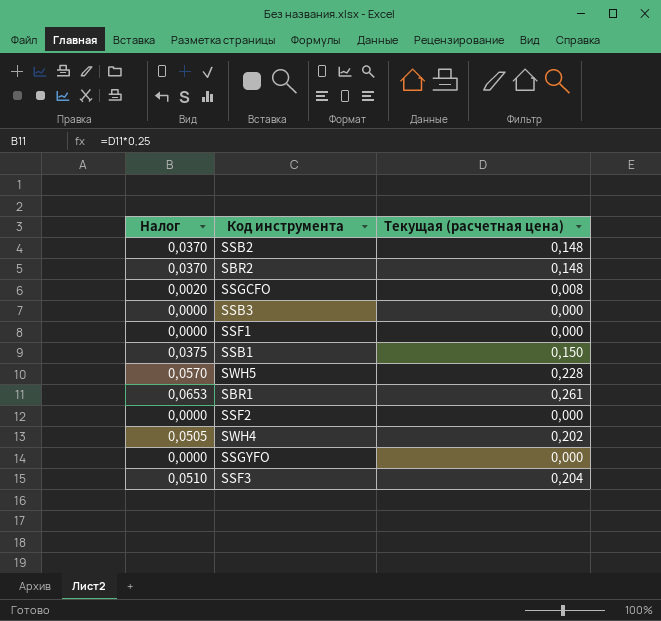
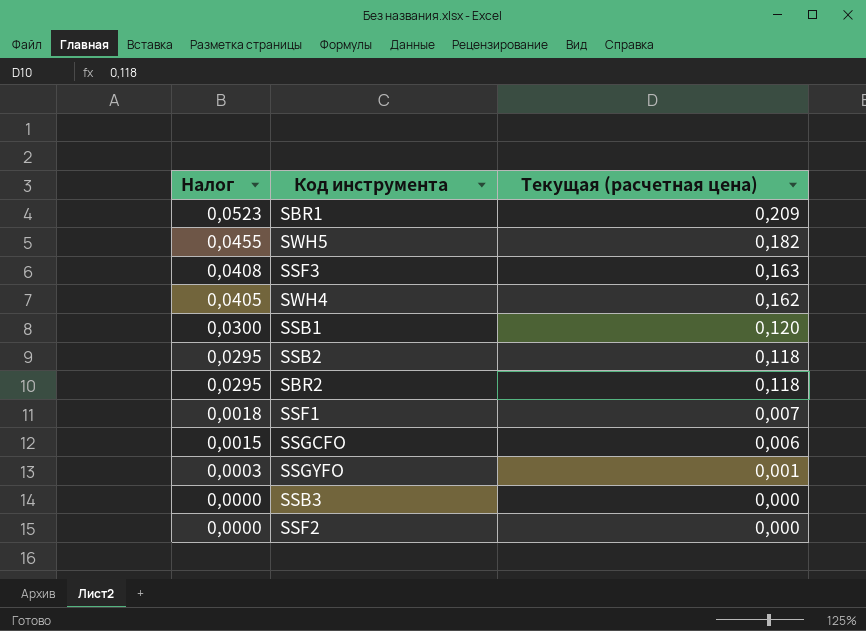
row order: none -> Налог descending
SBR1 | Налог: 0,0653 -> 0,0523
SBR1 | Текущая (расчетная цена): 0,261 -> 0,209
SWH5 | Налог: 0,0570 -> 0,0455
SWH5 | Текущая (расчетная цена): 0,228 -> 0,182
SSF3 | Налог: 0,0510 -> 0,0408
SSF3 | Текущая (расчетная цена): 0,204 -> 0,163
SWH4 | Налог: 0,0505 -> 0,0405
SWH4 | Текущая (расчетная цена): 0,202 -> 0,162
SSB1 | Налог: 0,0375 -> 0,0300
SSB1 | Текущая (расчетная цена): 0,150 -> 0,120
SSB2 | Налог: 0,0370 -> 0,0295
SSB2 | Текущая (расчетная цена): 0,148 -> 0,118
SBR2 | Налог: 0,0370 -> 0,0295
SBR2 | Текущая (расчетная цена): 0,148 -> 0,118
SSF1 | Налог: 0,0000 -> 0,0018
SSF1 | Текущая (расчетная цена): 0,000 -> 0,007
SSGCFO | Налог: 0,0020 -> 0,0015
SSGCFO | Текущая (расчетная цена): 0,008 -> 0,006
SSGYFO | Налог: 0,0000 -> 0,0003
SSGYFO | Текущая (расчетная цена): 0,000 -> 0,001

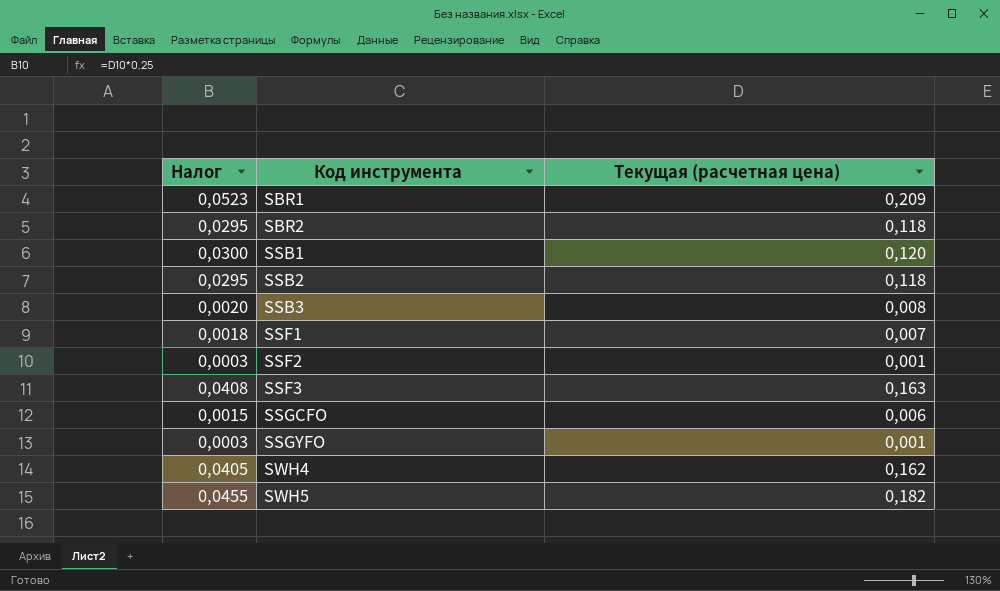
row order: Налог descending -> Код инструмента ascending
SSB3 | Налог: 0,0000 -> 0,0020
SSB3 | Текущая (расчетная цена): 0,000 -> 0,008
SSF2 | Налог: 0,0000 -> 0,0003
SSF2 | Текущая (расчетная цена): 0,000 -> 0,001

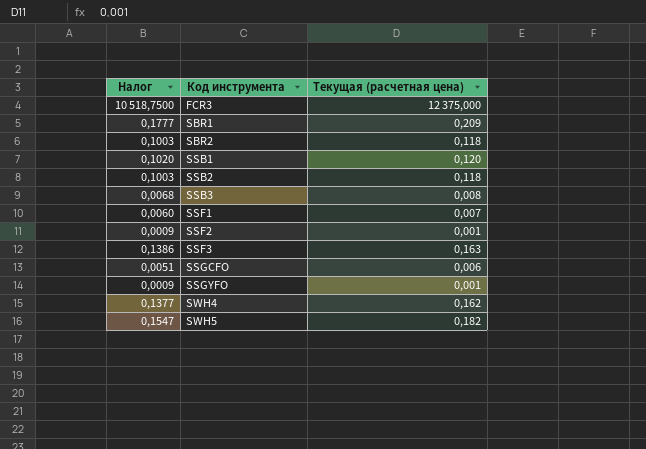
column Налог | formula: [Текущая (расчетная цена)] * 0,25 -> [Текущая (расчетная цена)] * 0,85
row FCR3: none -> 10 518,7500 | 12 375,000

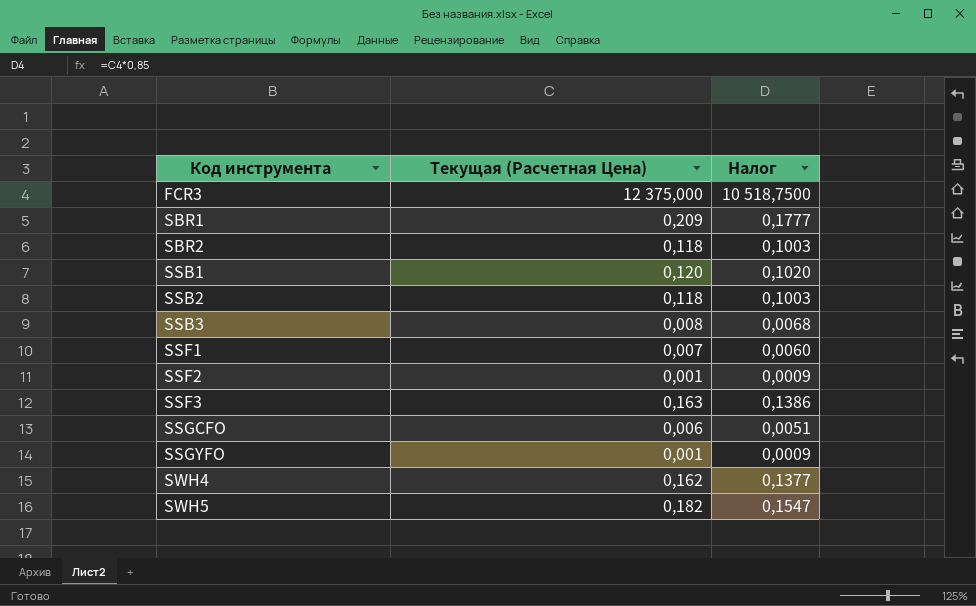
column name: Текущая (расчетная цена) -> Текущая (Расчетная Цена)
column Налог | position: 1 -> 3

